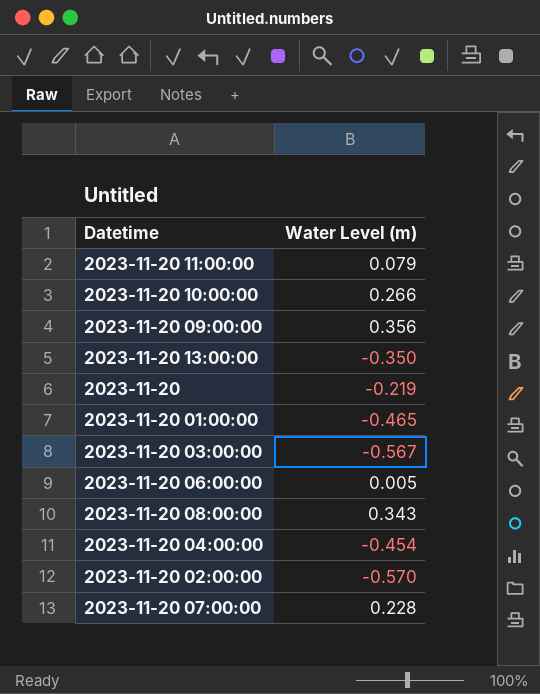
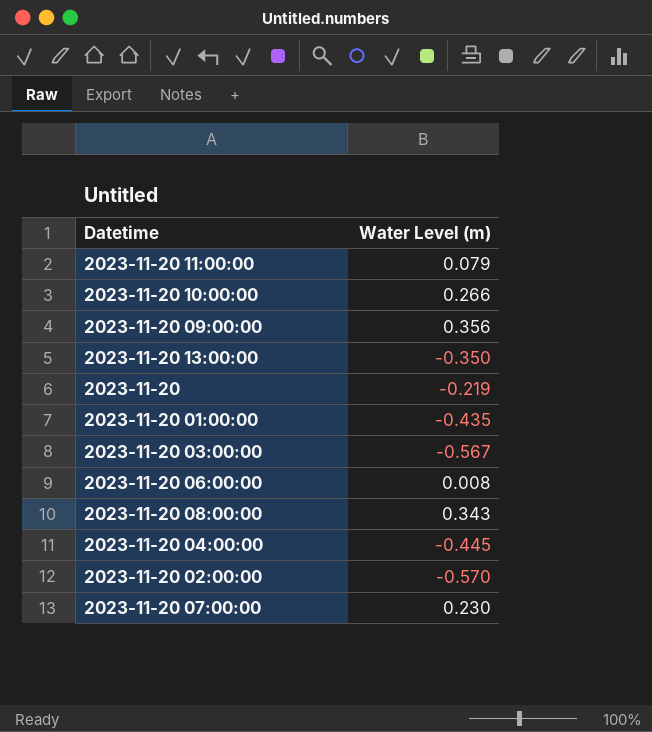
2023-11-20 01:00:00 | Water Level (m): -0.465 -> -0.435
2023-11-20 06:00:00 | Water Level (m): 0.005 -> 0.008
2023-11-20 04:00:00 | Water Level (m): -0.454 -> -0.445
2023-11-20 07:00:00 | Water Level (m): 0.228 -> 0.230

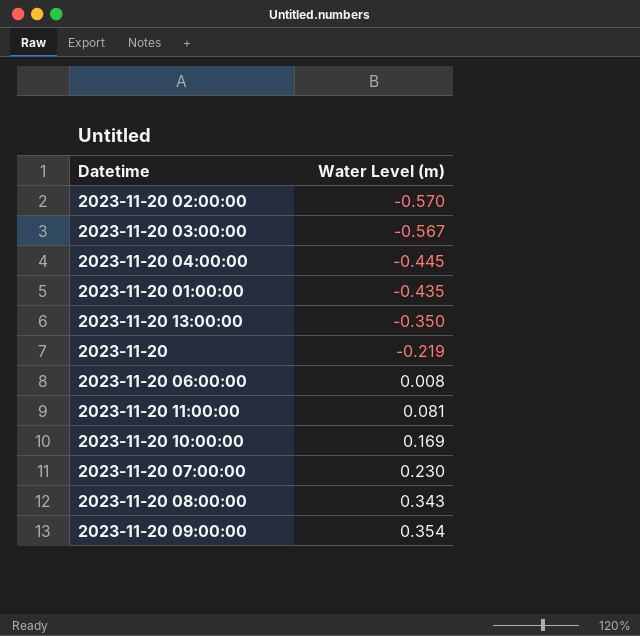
row order: none -> Water Level (m) ascending
2023-11-20 11:00:00 | Water Level (m): 0.079 -> 0.081
2023-11-20 10:00:00 | Water Level (m): 0.266 -> 0.169
2023-11-20 09:00:00 | Water Level (m): 0.356 -> 0.354

